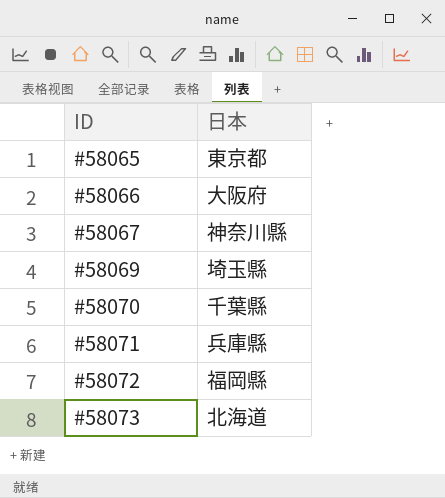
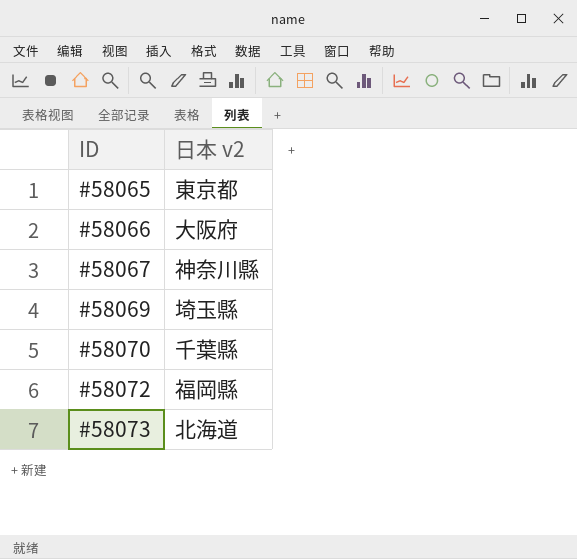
column name: 日本 -> 日本 v2
row #58071: 兵庫縣 -> none

